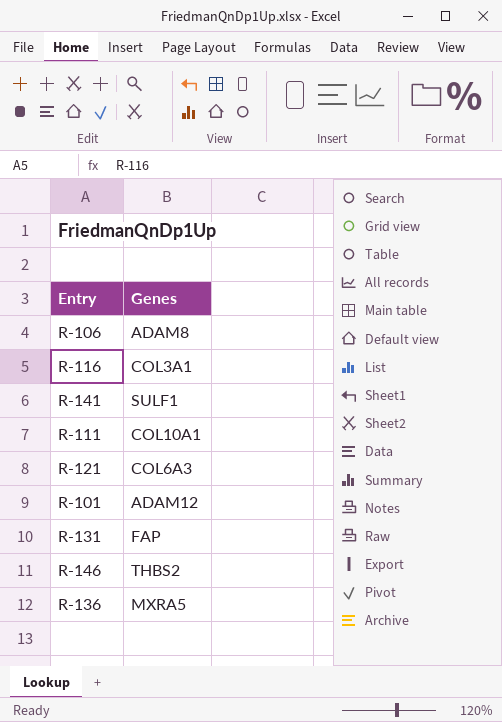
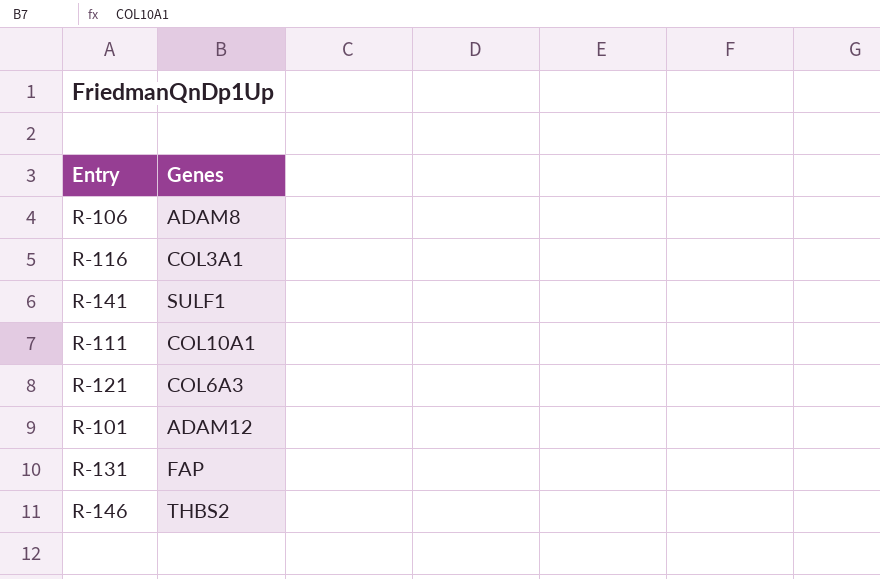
row R-136: MXRA5 -> none

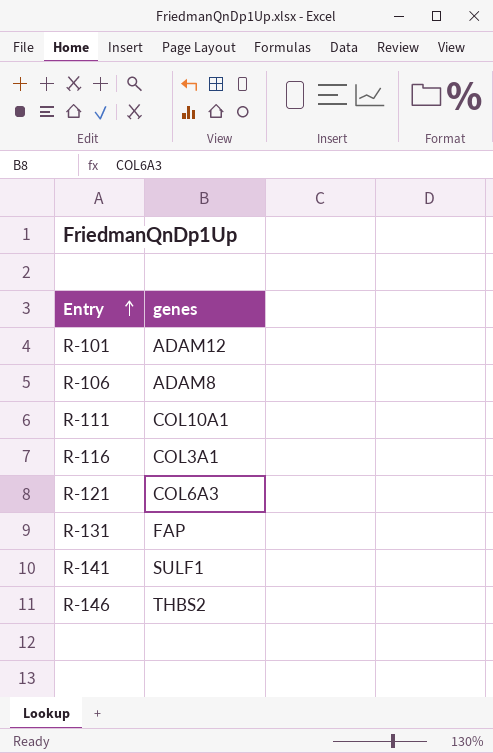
row order: none -> Entry ascending
column name: Genes -> genes

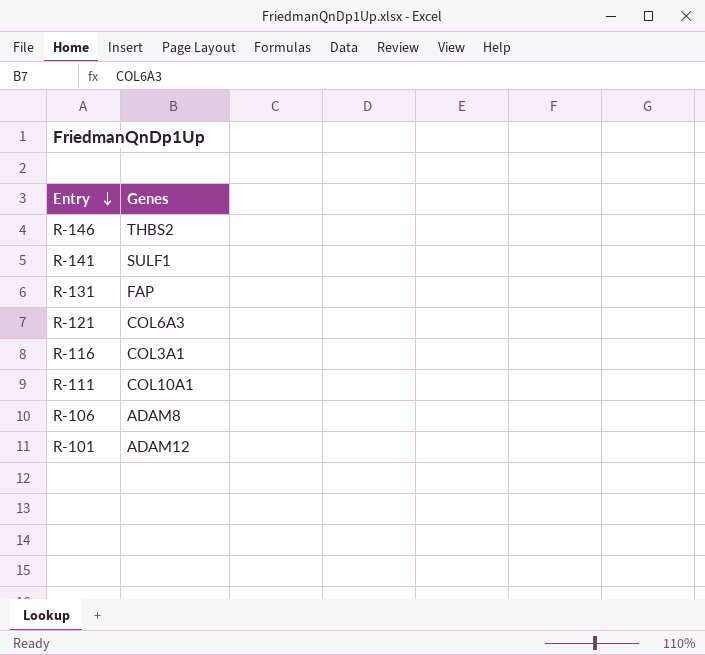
row order: Entry ascending -> Entry descending
column name: genes -> Genes

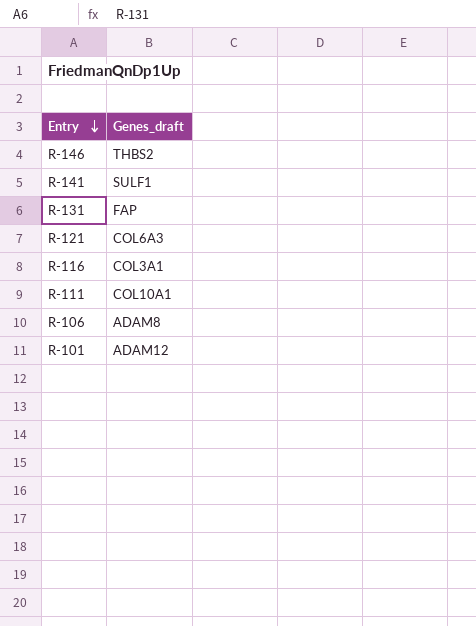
column name: Genes -> Genes_draft

